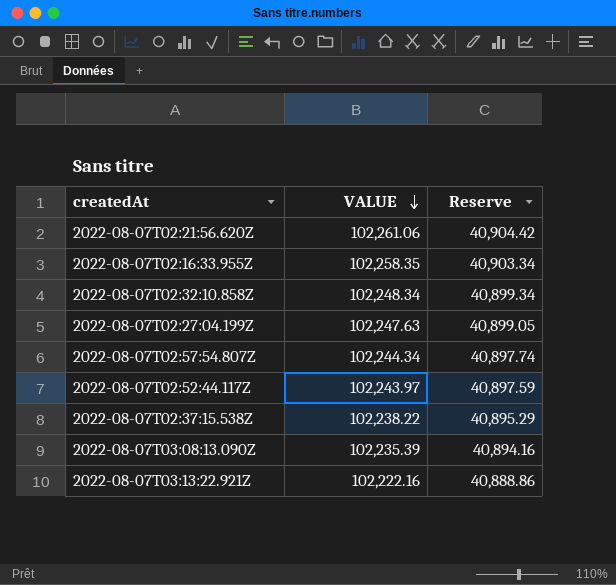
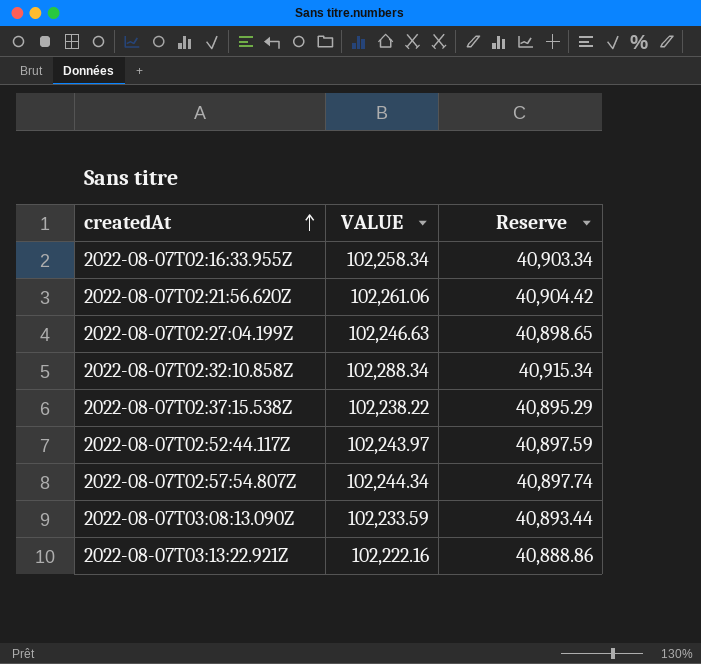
row order: VALUE descending -> createdAt ascending
2022-08-07T02:16:33.955Z | VALUE: 102,258.35 -> 102,258.34
2022-08-07T02:27:04.199Z | VALUE: 102,247.63 -> 102,246.63
2022-08-07T02:27:04.199Z | Reserve: 40,899.05 -> 40,898.65
2022-08-07T02:32:10.858Z | VALUE: 102,248.34 -> 102,288.34
2022-08-07T02:32:10.858Z | Reserve: 40,899.34 -> 40,915.34
2022-08-07T03:08:13.090Z | VALUE: 102,235.39 -> 102,233.59
2022-08-07T03:08:13.090Z | Reserve: 40,894.16 -> 40,893.44

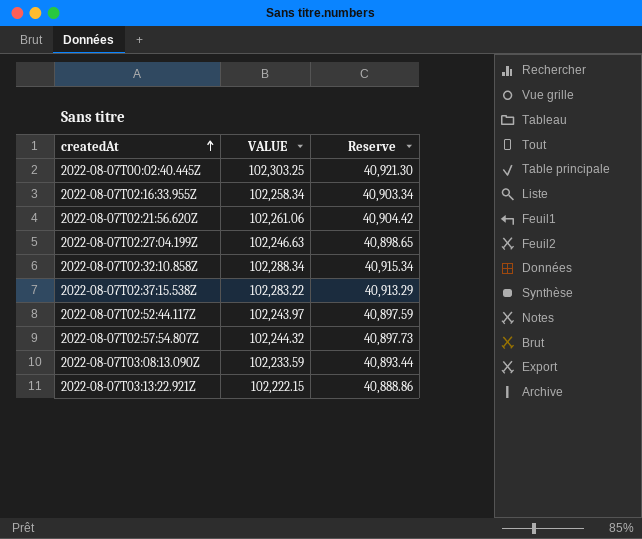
row 2022-08-07T00:02:40.445Z: none -> 102,303.25 | 40,921.30
2022-08-07T02:37:15.538Z | VALUE: 102,238.22 -> 102,283.22
2022-08-07T02:37:15.538Z | Reserve: 40,895.29 -> 40,913.29
2022-08-07T02:57:54.807Z | VALUE: 102,244.34 -> 102,244.32
2022-08-07T02:57:54.807Z | Reserve: 40,897.74 -> 40,897.73
2022-08-07T03:13:22.921Z | VALUE: 102,222.16 -> 102,222.15

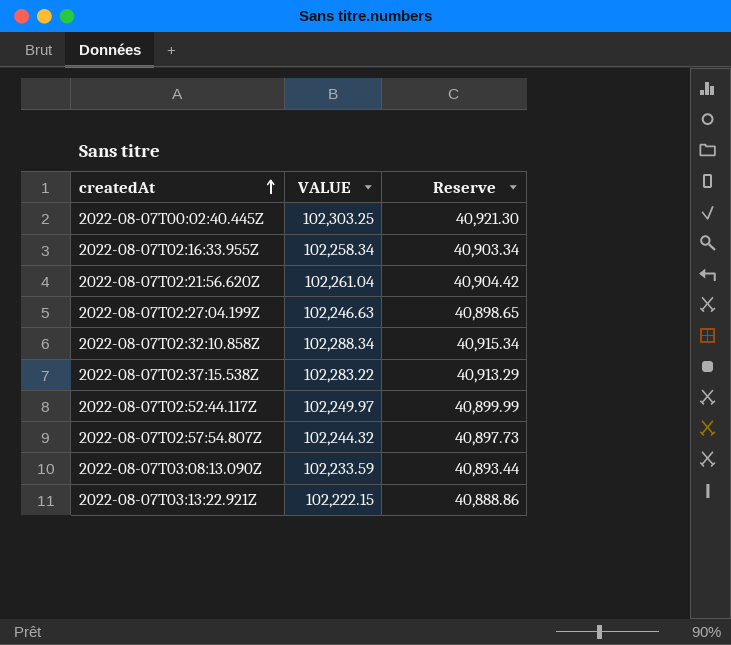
2022-08-07T02:21:56.620Z | VALUE: 102,261.06 -> 102,261.04
2022-08-07T02:52:44.117Z | VALUE: 102,243.97 -> 102,249.97
2022-08-07T02:52:44.117Z | Reserve: 40,897.59 -> 40,899.99

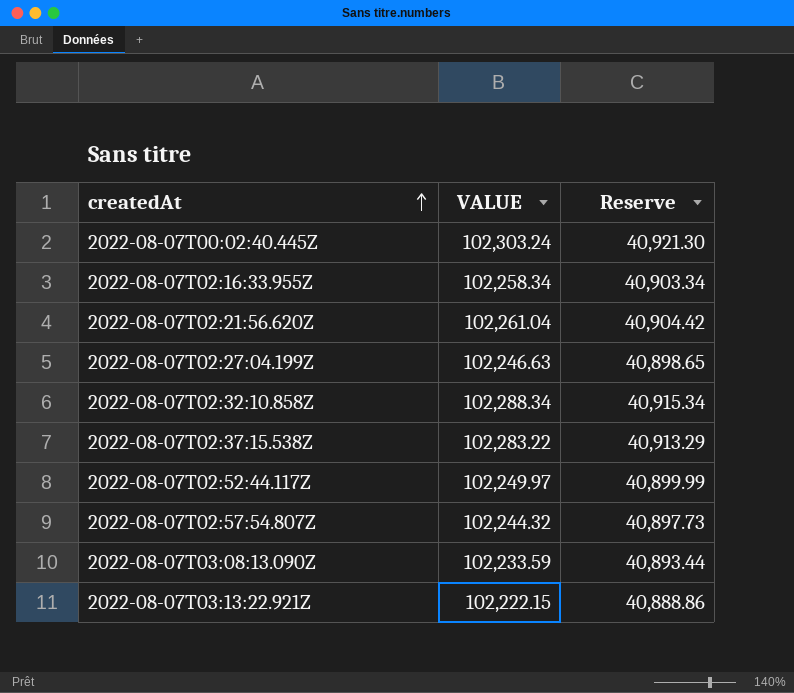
2022-08-07T00:02:40.445Z | VALUE: 102,303.25 -> 102,303.24

